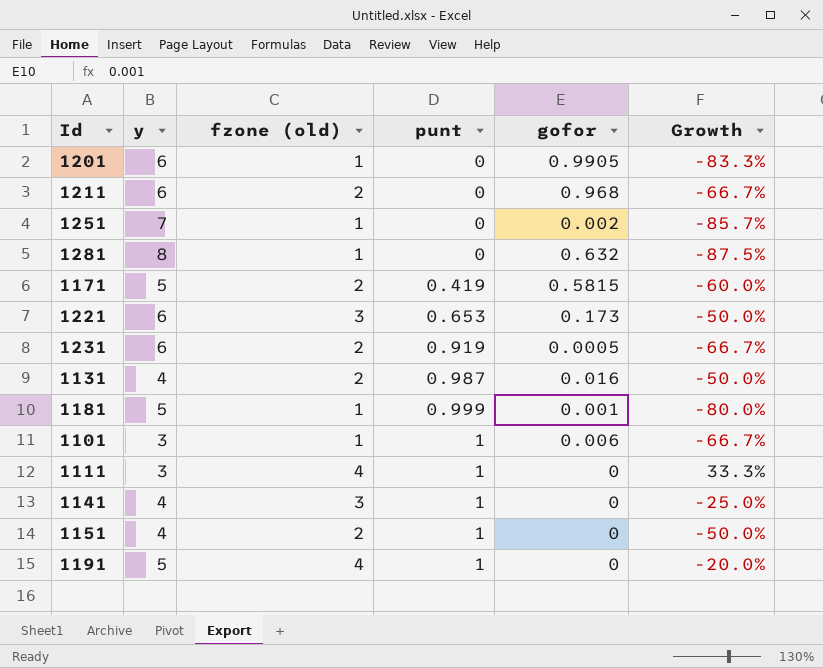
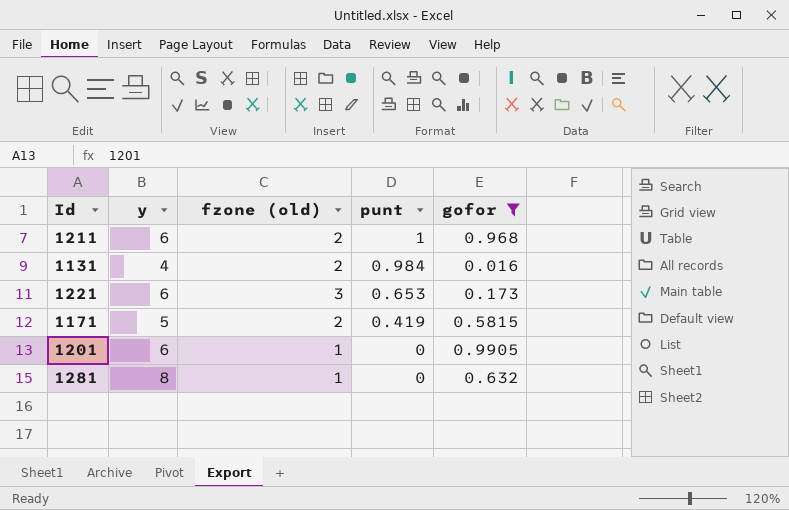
filter: none -> gofor >= 0.016
row order: punt ascending -> punt descending
column Growth | formula: ([fzone (old)] - [y]) / [y] -> none
1211 | punt: 0 -> 1
1131 | punt: 0.987 -> 0.984

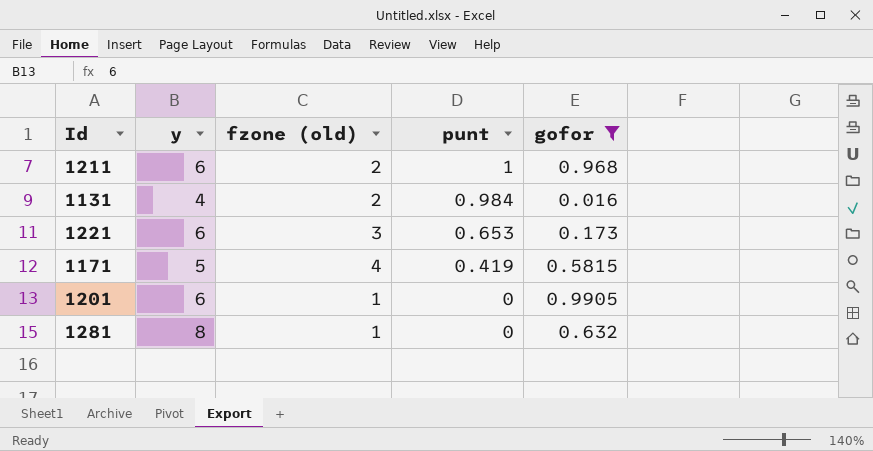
1171 | fzone (old): 2 -> 4

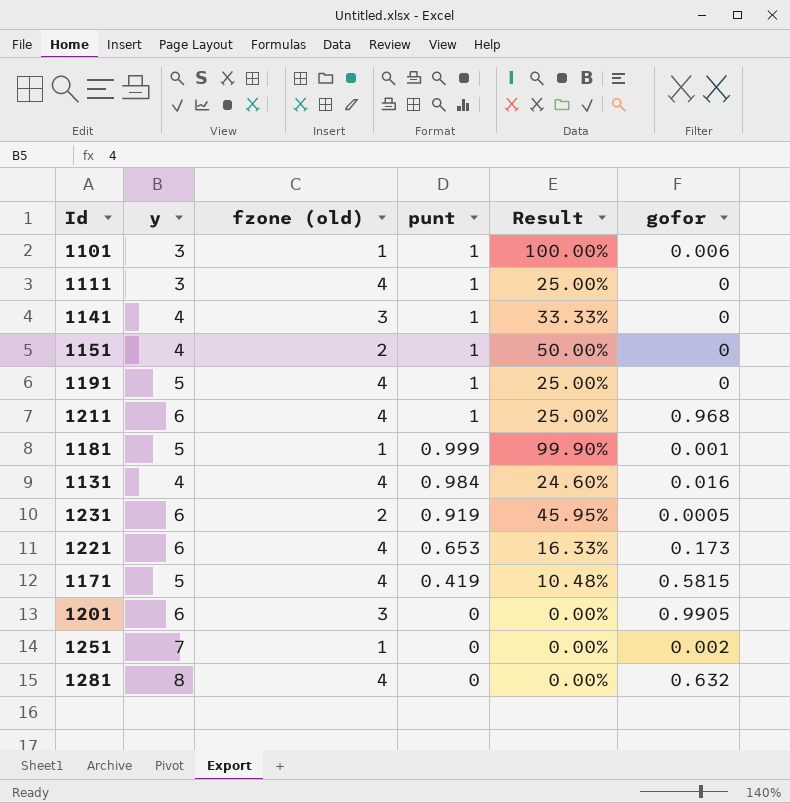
filter: gofor >= 0.016 -> none
column Result | formula: none -> [punt] / [fzone (old)]
1211 | fzone (old): 2 -> 4
1131 | fzone (old): 2 -> 4
1221 | fzone (old): 3 -> 4
1201 | fzone (old): 1 -> 3
1281 | fzone (old): 1 -> 4

